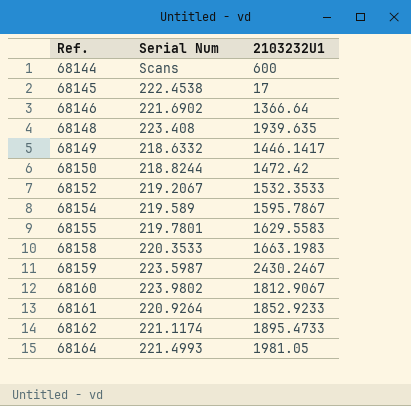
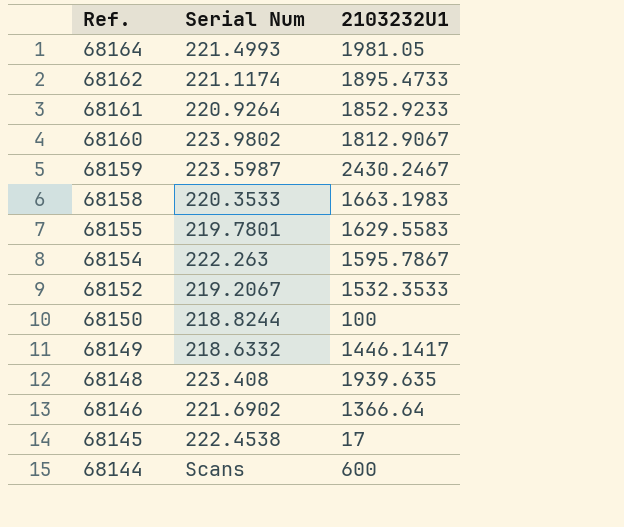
row order: Ref. ascending -> Ref. descending
68154 | Serial Num: 219.589 -> 222.263
68150 | 2103232U1: 1472.42 -> 100

